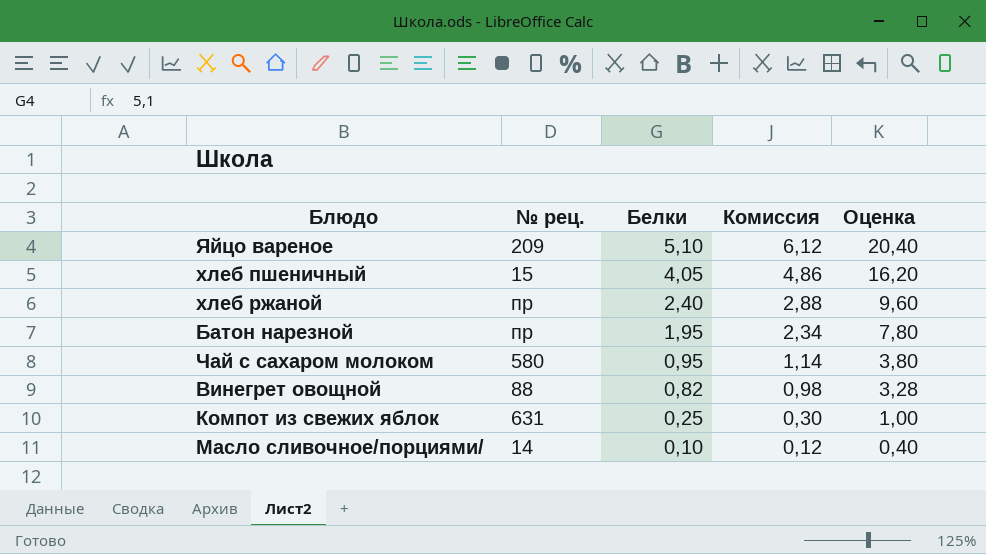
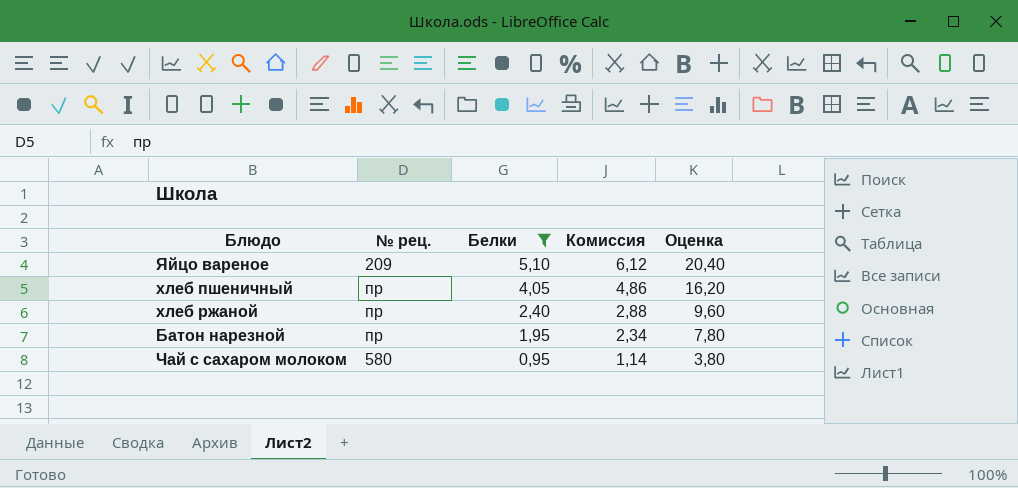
filter: none -> Белки >= 0,95
хлеб пшеничный | № рец.: 15 -> пр

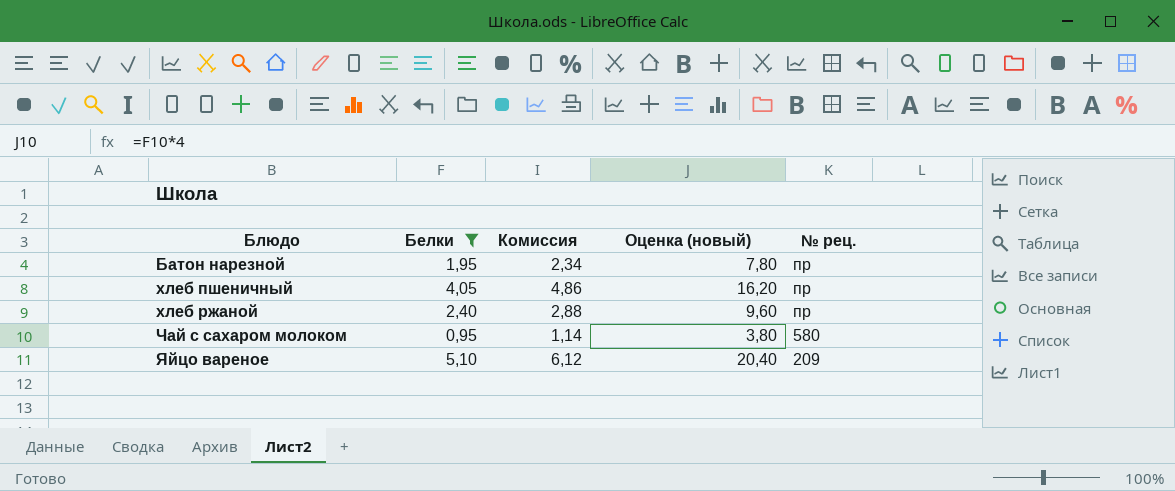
row order: Белки descending -> Блюдо ascending
column name: Оценка -> Оценка (новый)
column № рец. | position: 2 -> 5

